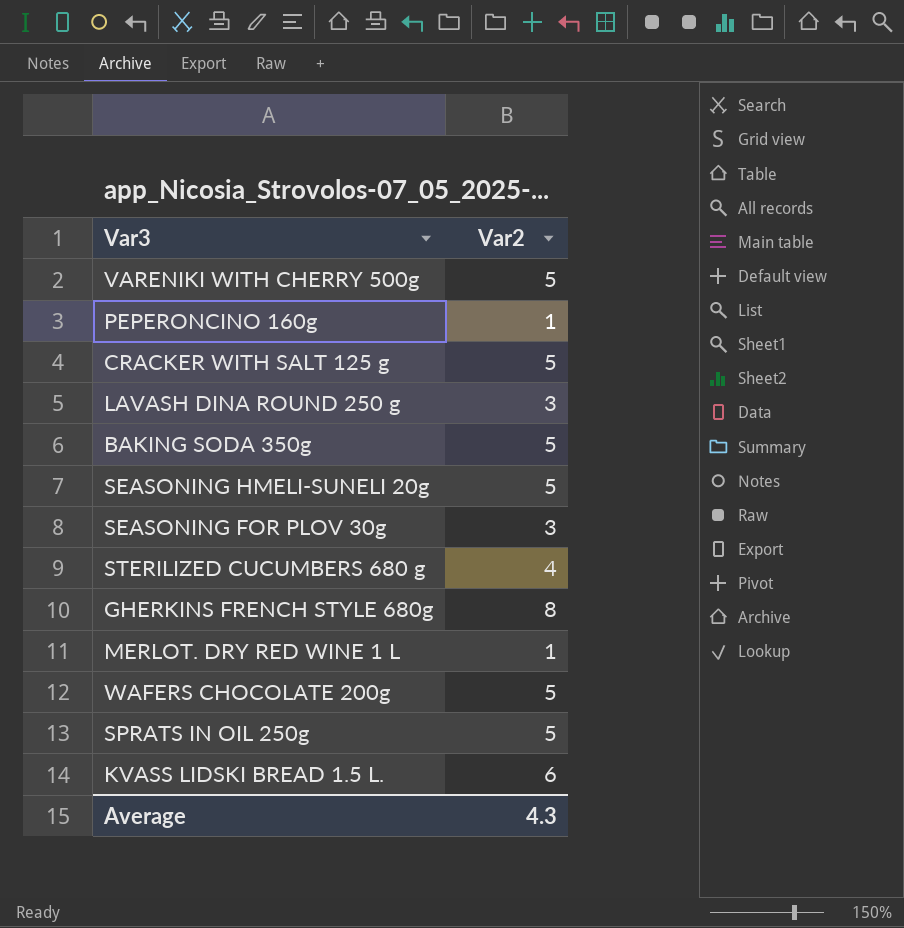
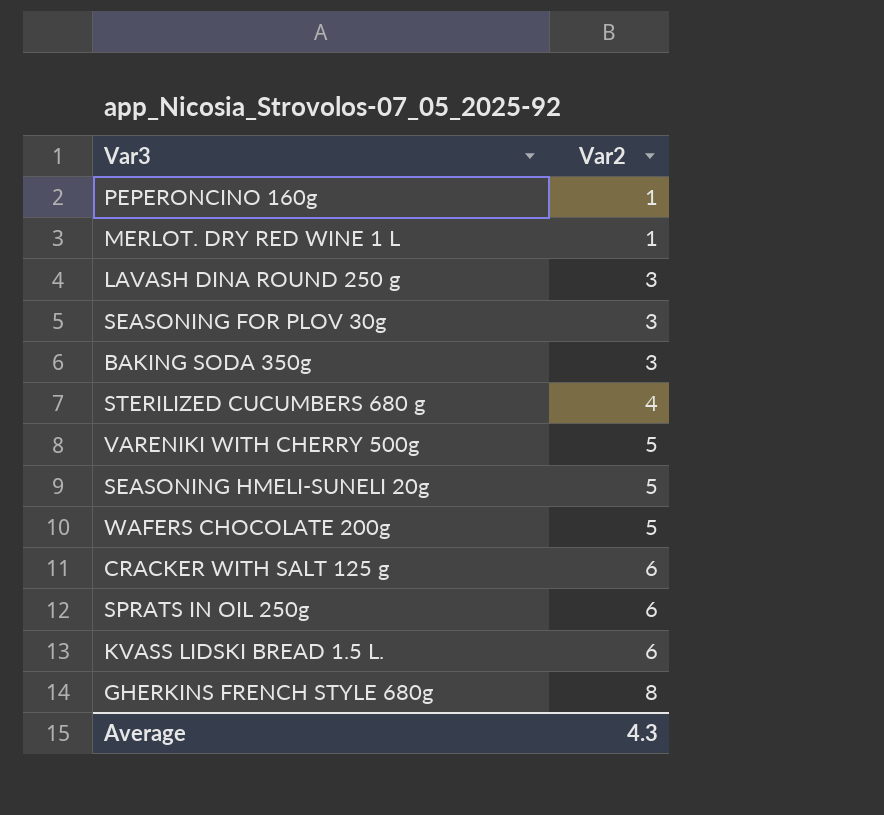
row order: none -> Var2 ascending
BAKING SODA 350g | Var2: 5 -> 3
CRACKER WITH SALT 125 g | Var2: 5 -> 6
SPRATS IN OIL 250g | Var2: 5 -> 6

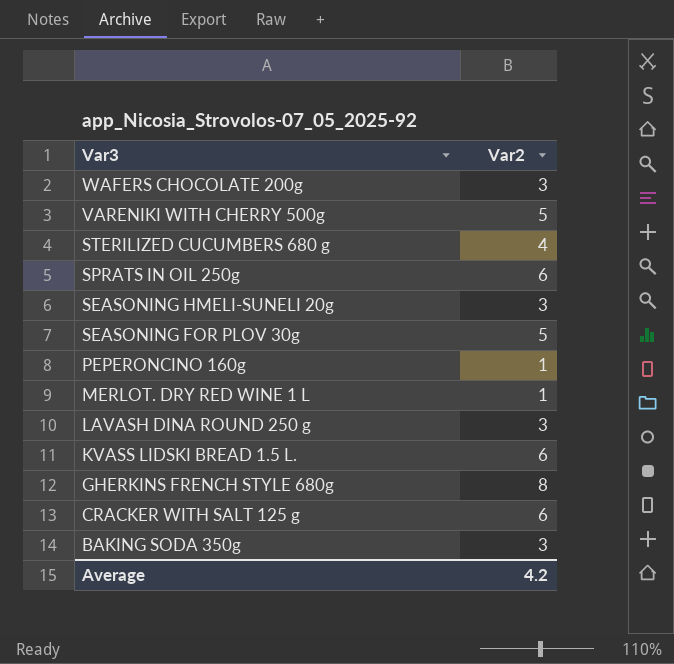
row order: Var2 ascending -> Var3 descending
WAFERS CHOCOLATE 200g | Var2: 5 -> 3
SEASONING HMELI-SUNELI 20g | Var2: 5 -> 3
SEASONING FOR PLOV 30g | Var2: 3 -> 5
Average | Var2: 4.3 -> 4.2

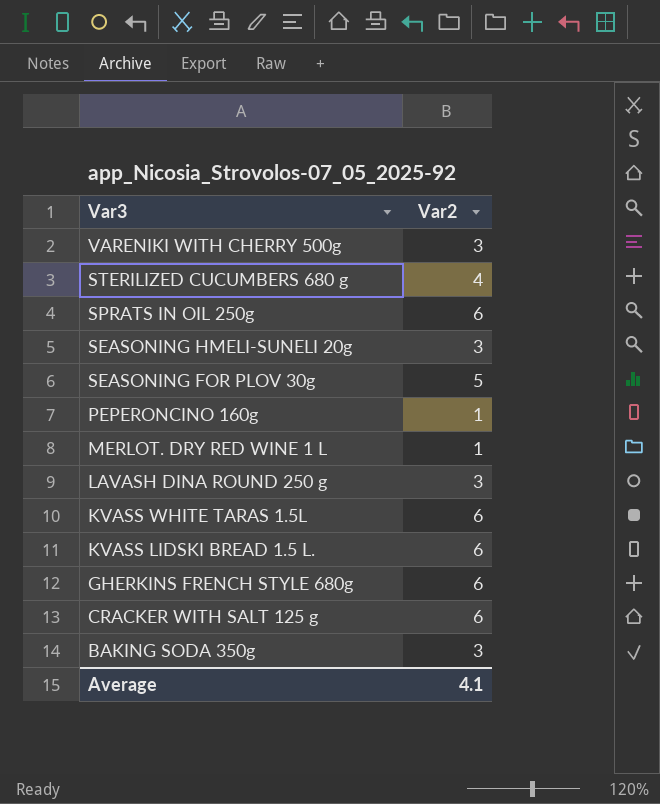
row WAFERS CHOCOLATE 200g: 3 -> none
VARENIKI WITH CHERRY 500g | Var2: 5 -> 3
row KVASS WHITE TARAS 1.5L: none -> 6
GHERKINS FRENCH STYLE 680g | Var2: 8 -> 6
Average | Var2: 4.2 -> 4.1

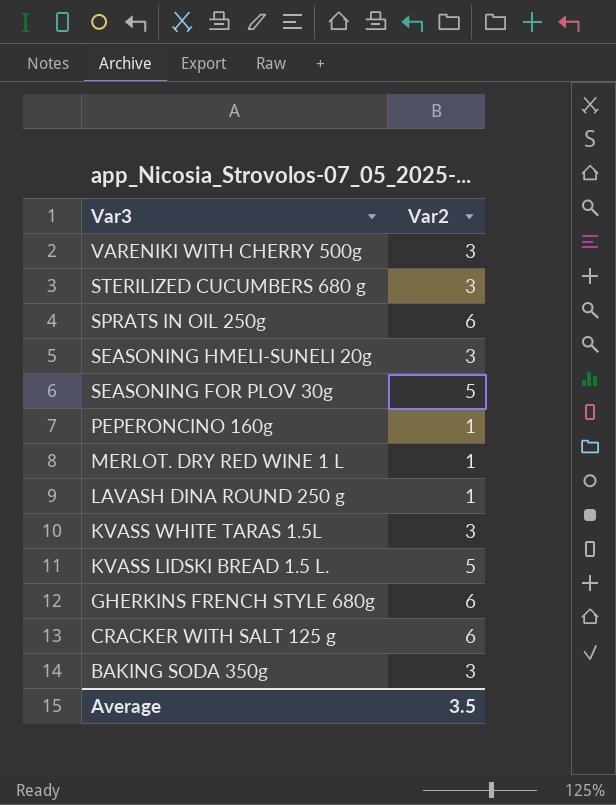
STERILIZED CUCUMBERS 680 g | Var2: 4 -> 3
LAVASH DINA ROUND 250 g | Var2: 3 -> 1
KVASS WHITE TARAS 1.5L | Var2: 6 -> 3
KVASS LIDSKI BREAD 1.5 L. | Var2: 6 -> 5
Average | Var2: 4.1 -> 3.5

